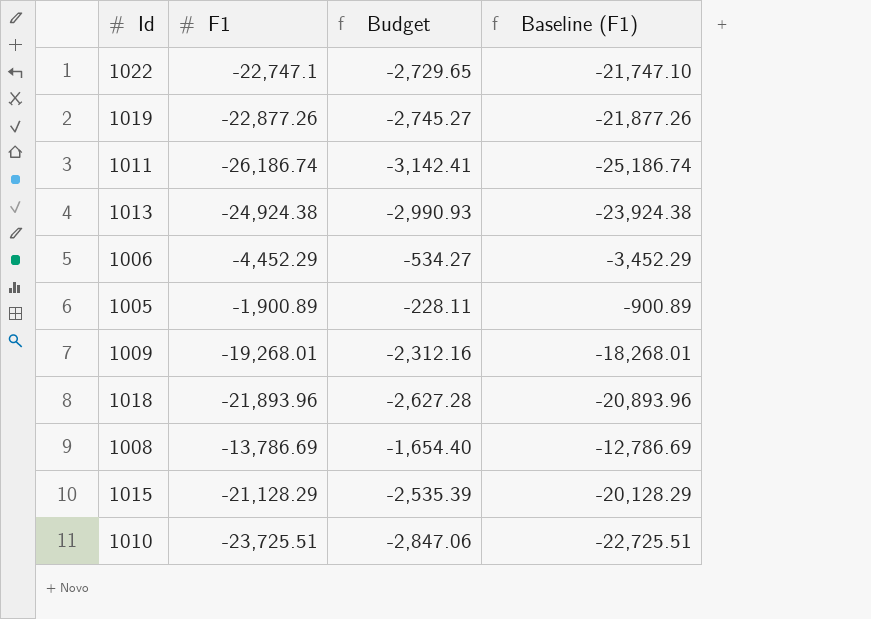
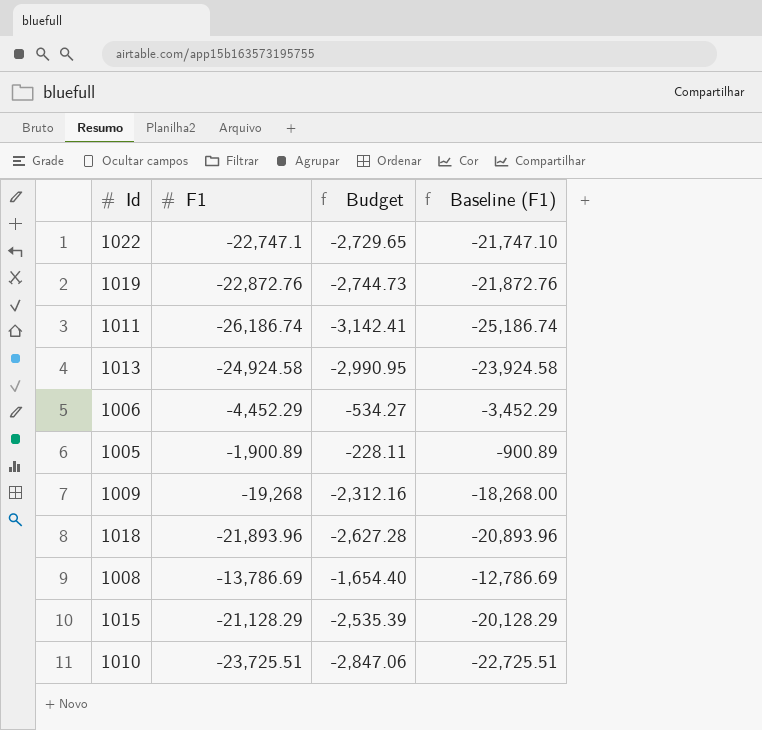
1019 | F1: -22,877.26 -> -22,872.76
1019 | Budget: -2,745.27 -> -2,744.73
1019 | Baseline (F1): -21,877.26 -> -21,872.76
1013 | F1: -24,924.38 -> -24,924.58
1013 | Budget: -2,990.93 -> -2,990.95
1013 | Baseline (F1): -23,924.38 -> -23,924.58
1009 | F1: -19,268.01 -> -19,268
1009 | Baseline (F1): -18,268.01 -> -18,268.00

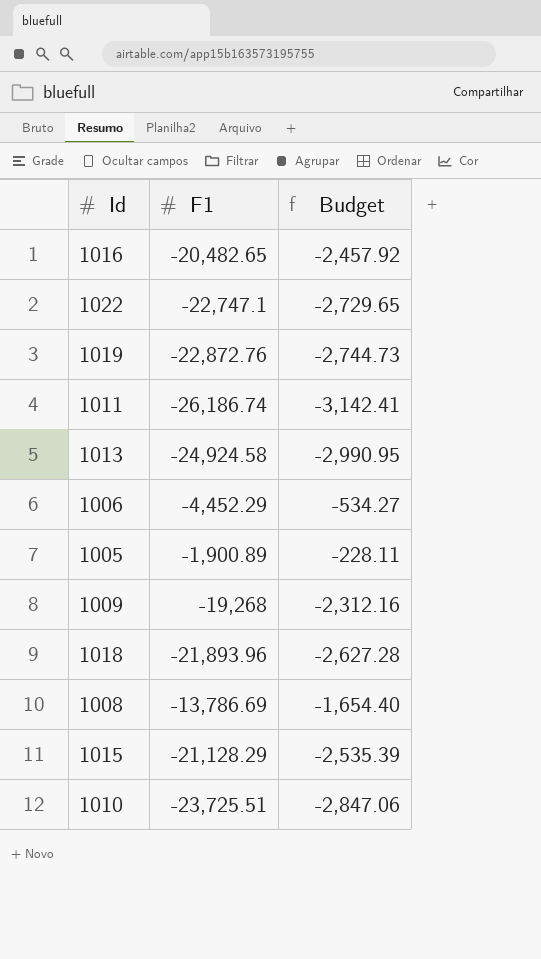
column Baseline (F1) | formula: [F1] + 1000 -> none
row 1016: none -> -20,482.65 | -2,457.92

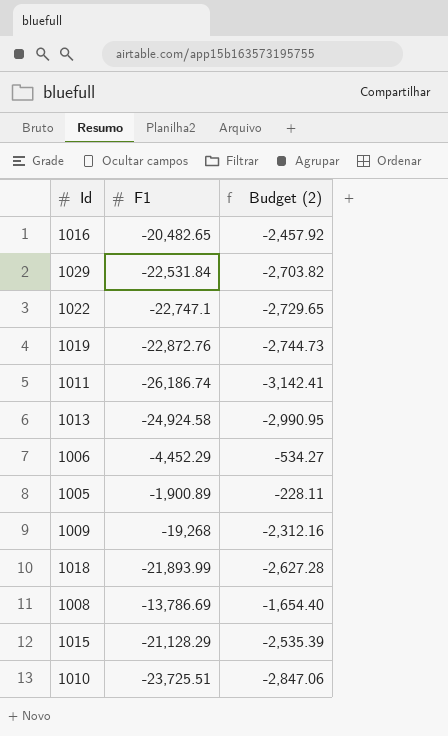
column name: Budget -> Budget (2)
row 1029: none -> -22,531.84 | -2,703.82
1018 | F1: -21,893.96 -> -21,893.99

